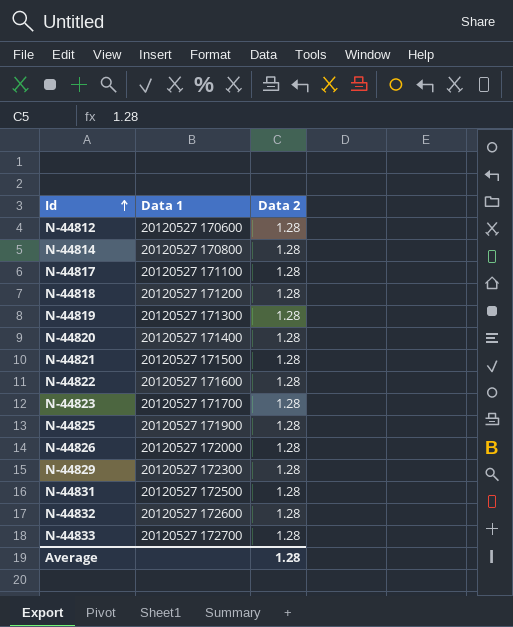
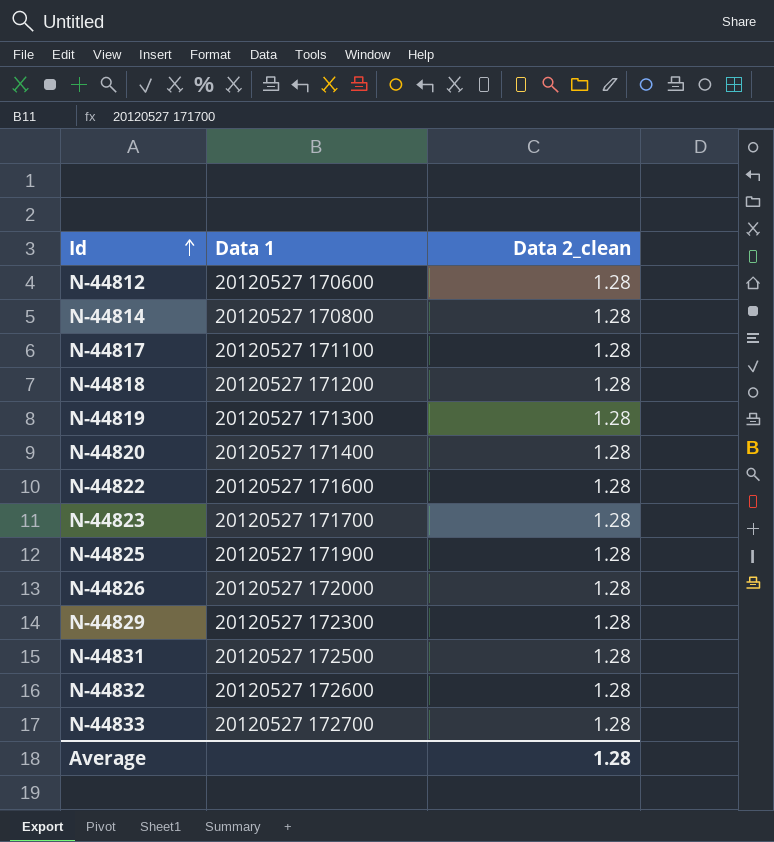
column name: Data 2 -> Data 2_clean
row N-44821: 20120527 171500 | 1.28 -> none

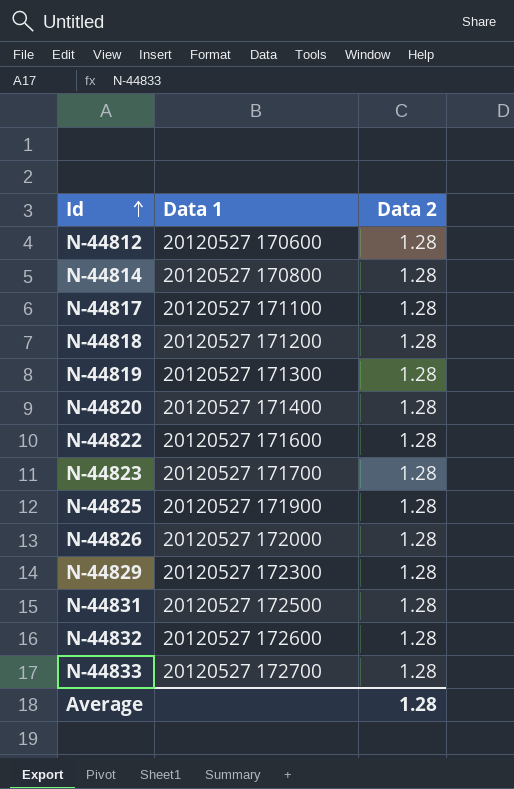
column name: Data 2_clean -> Data 2

